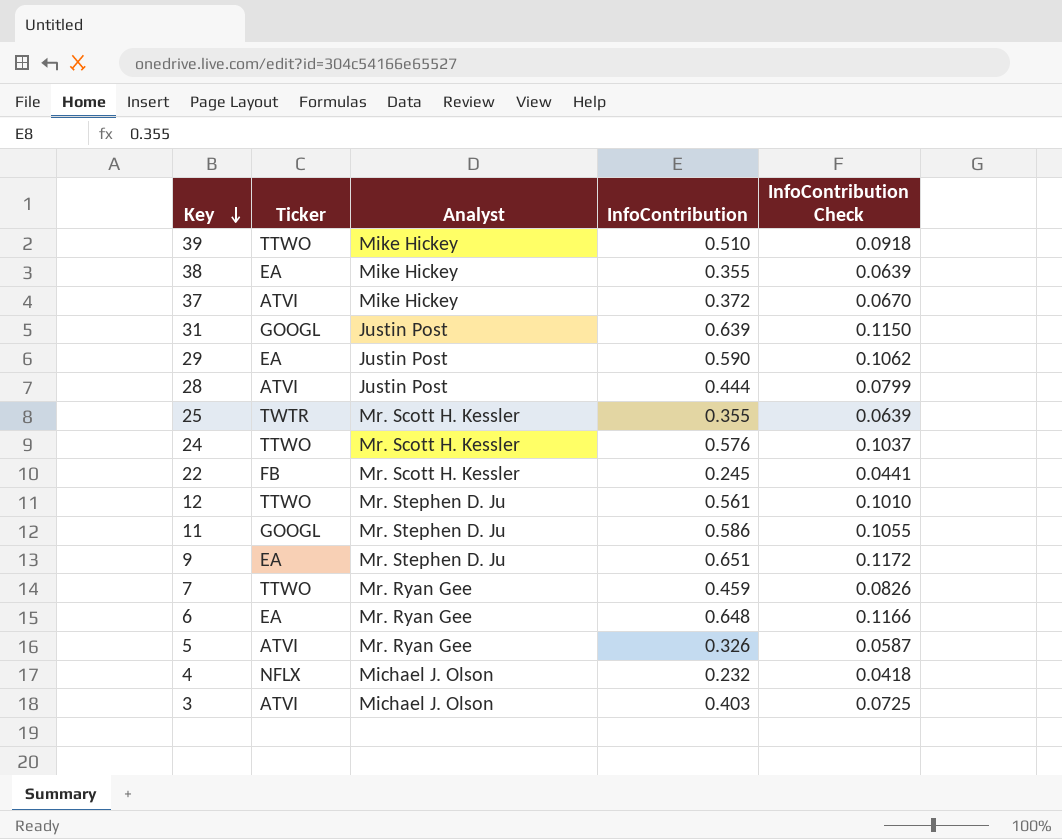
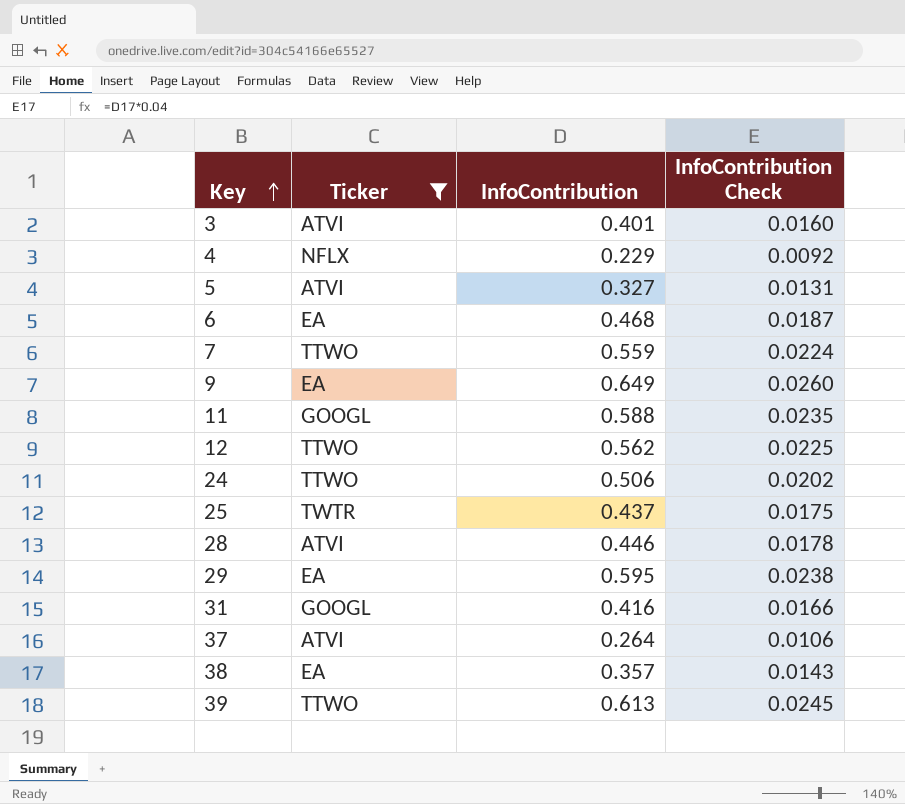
filter: none -> Ticker != FB
row order: Key descending -> Key ascending
column Analyst | position: 3 -> none
column InfoContribution Check | formula: [InfoContribution] * 0.18 -> [InfoContribution] * 0.04
3 | InfoContribution: 0.403 -> 0.401
4 | InfoContribution: 0.232 -> 0.229
5 | InfoContribution: 0.326 -> 0.327
6 | InfoContribution: 0.648 -> 0.468
7 | InfoContribution: 0.459 -> 0.559
9 | InfoContribution: 0.651 -> 0.649
11 | InfoContribution: 0.586 -> 0.588
12 | InfoContribution: 0.561 -> 0.562
24 | InfoContribution: 0.576 -> 0.506
25 | InfoContribution: 0.355 -> 0.437
28 | InfoContribution: 0.444 -> 0.446
29 | InfoContribution: 0.590 -> 0.595
31 | InfoContribution: 0.639 -> 0.416
37 | InfoContribution: 0.372 -> 0.264
38 | InfoContribution: 0.355 -> 0.357
39 | InfoContribution: 0.510 -> 0.613

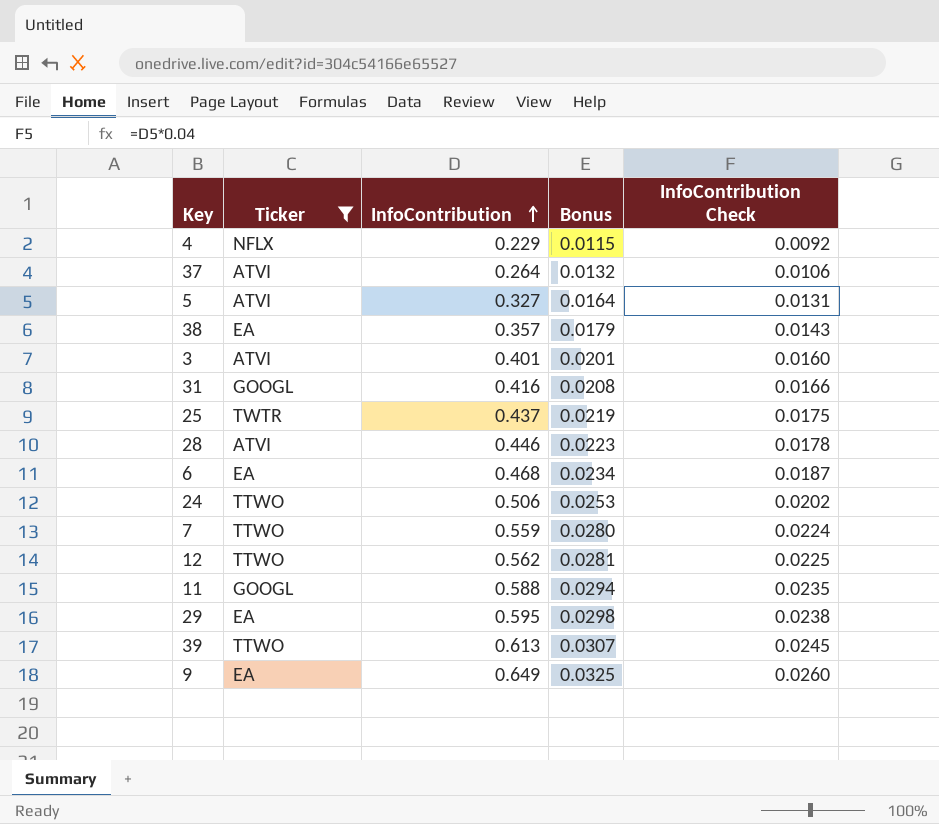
row order: Key ascending -> InfoContribution ascending
column Bonus | formula: none -> [InfoContribution] * 0.05

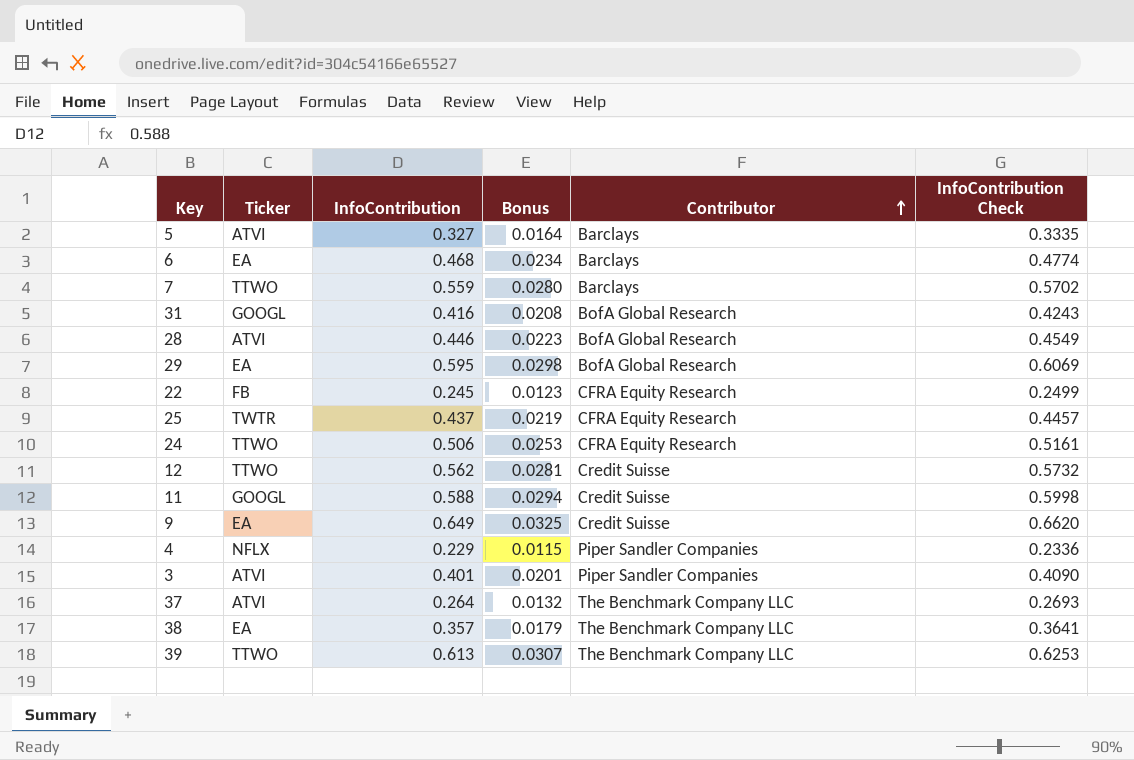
filter: Ticker != FB -> none
row order: InfoContribution ascending -> Contributor ascending
column Contributor | position: none -> 5
column InfoContribution Check | formula: [InfoContribution] * 0.04 -> [InfoContribution] * 1.02

